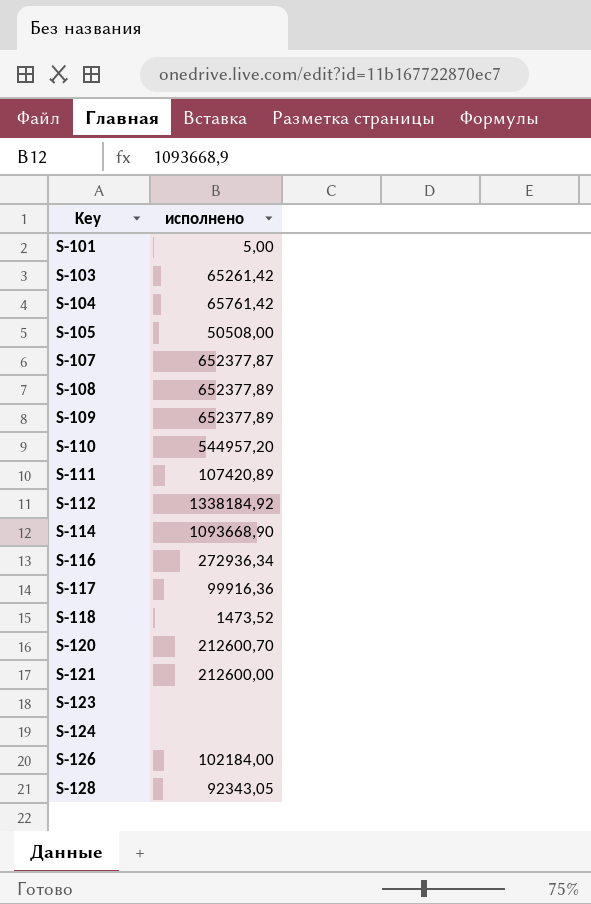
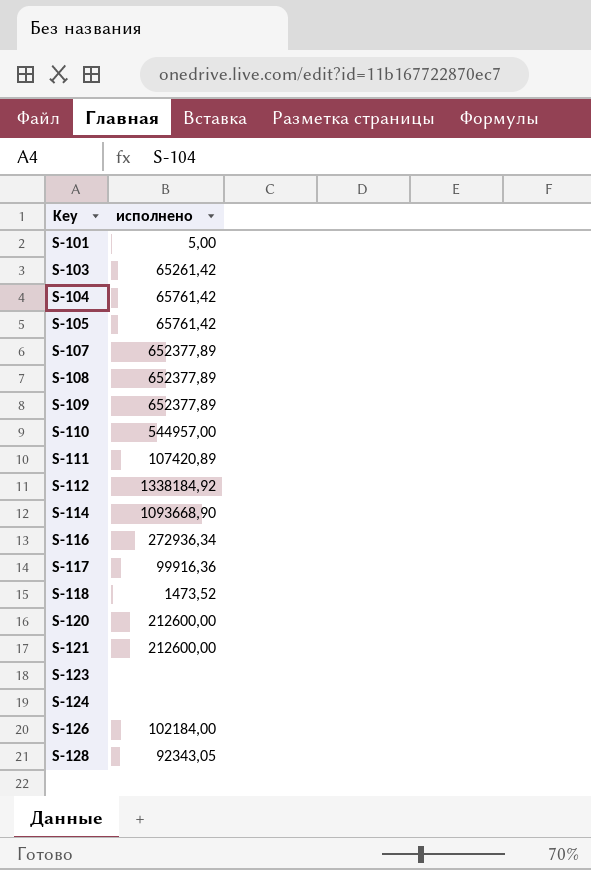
S-105 | исполнено: 50508,00 -> 65761,42
S-107 | исполнено: 652377,87 -> 652377,89
S-110 | исполнено: 544957,20 -> 544957,00
S-120 | исполнено: 212600,70 -> 212600,00

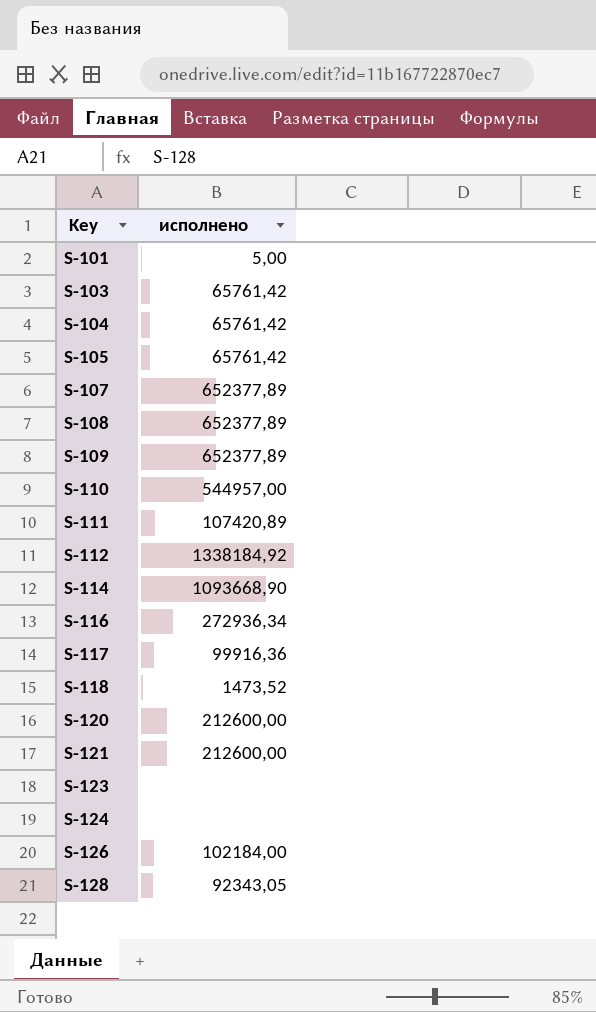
S-103 | исполнено: 65261,42 -> 65761,42

